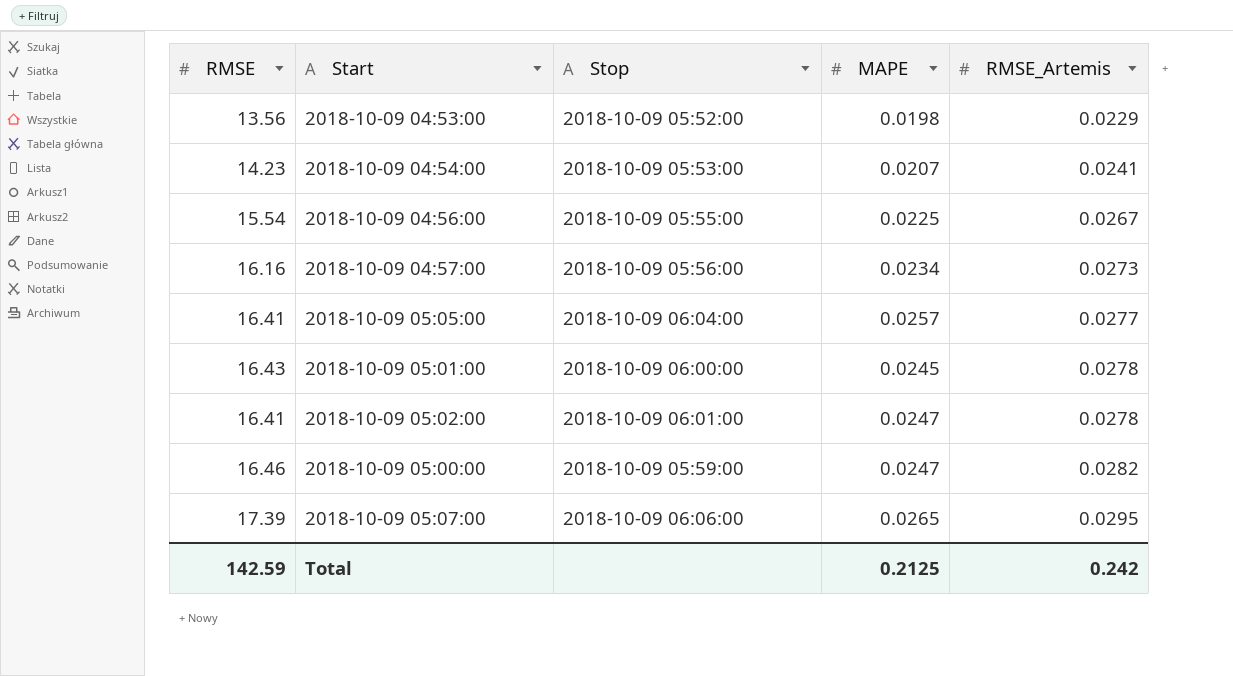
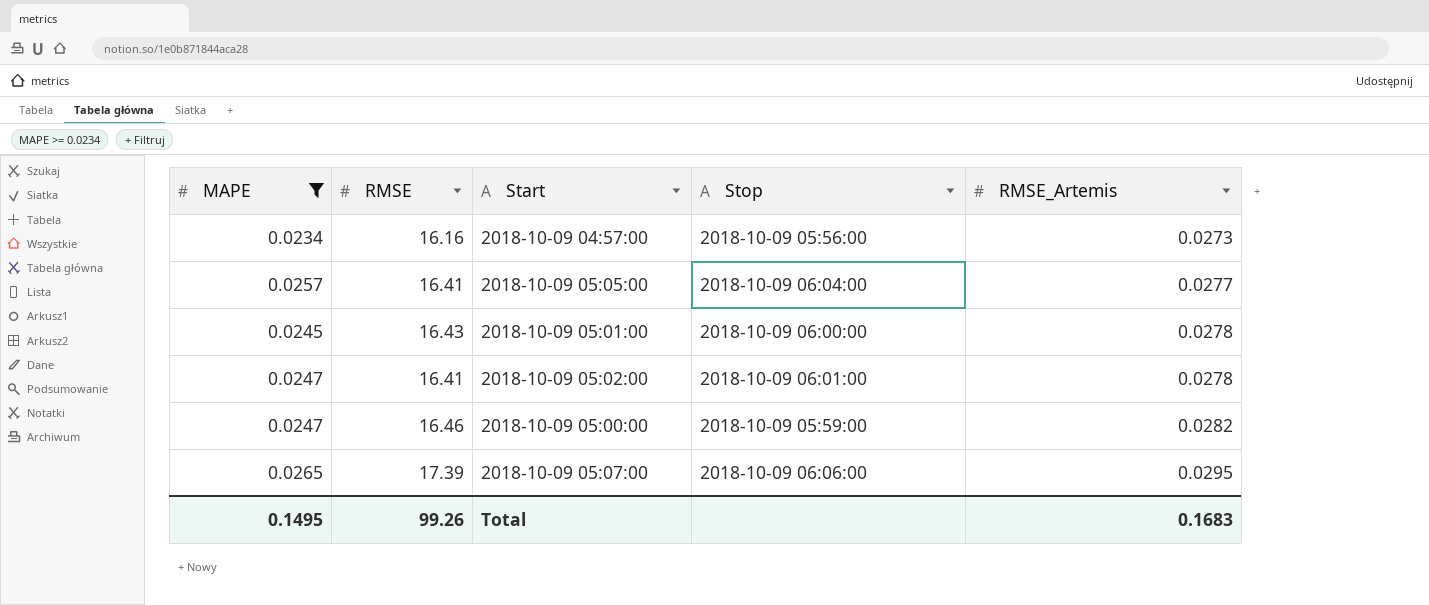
filter: none -> MAPE >= 0.0234
column MAPE | position: 4 -> 1
Total | MAPE: 0.2125 -> 0.1495
Total | RMSE: 142.59 -> 99.26
Total | RMSE_Artemis: 0.242 -> 0.1683

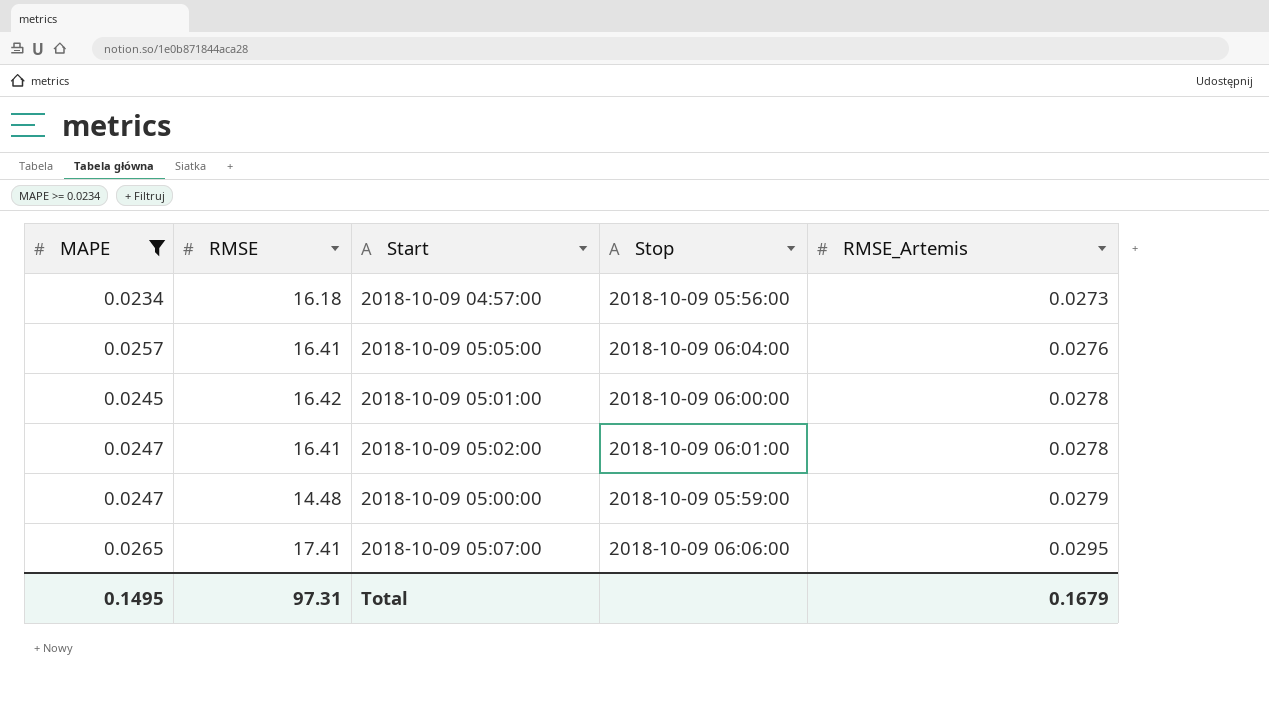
2018-10-09 04:57:00 | RMSE: 16.16 -> 16.18
2018-10-09 05:05:00 | RMSE_Artemis: 0.0277 -> 0.0276
2018-10-09 05:01:00 | RMSE: 16.43 -> 16.42
2018-10-09 05:00:00 | RMSE: 16.46 -> 14.48
2018-10-09 05:00:00 | RMSE_Artemis: 0.0282 -> 0.0279
2018-10-09 05:07:00 | RMSE: 17.39 -> 17.41
Total | RMSE: 99.26 -> 97.31
Total | RMSE_Artemis: 0.1683 -> 0.1679

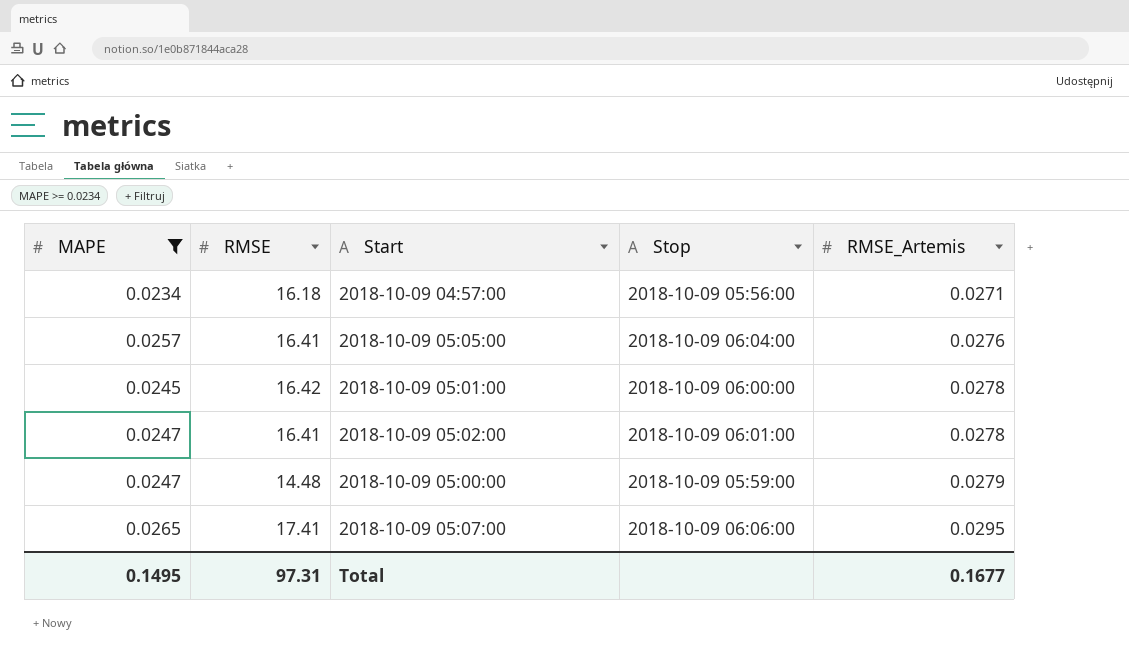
2018-10-09 04:57:00 | RMSE_Artemis: 0.0273 -> 0.0271
Total | RMSE_Artemis: 0.1679 -> 0.1677

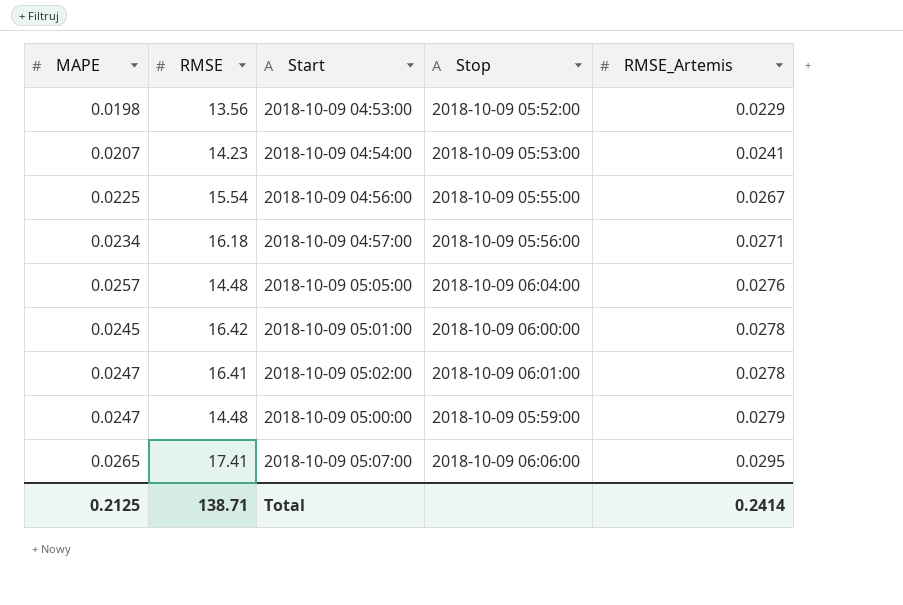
filter: MAPE >= 0.0234 -> none
2018-10-09 05:05:00 | RMSE: 16.41 -> 14.48
Total | MAPE: 0.1495 -> 0.2125
Total | RMSE: 97.31 -> 138.71
Total | RMSE_Artemis: 0.1677 -> 0.2414

